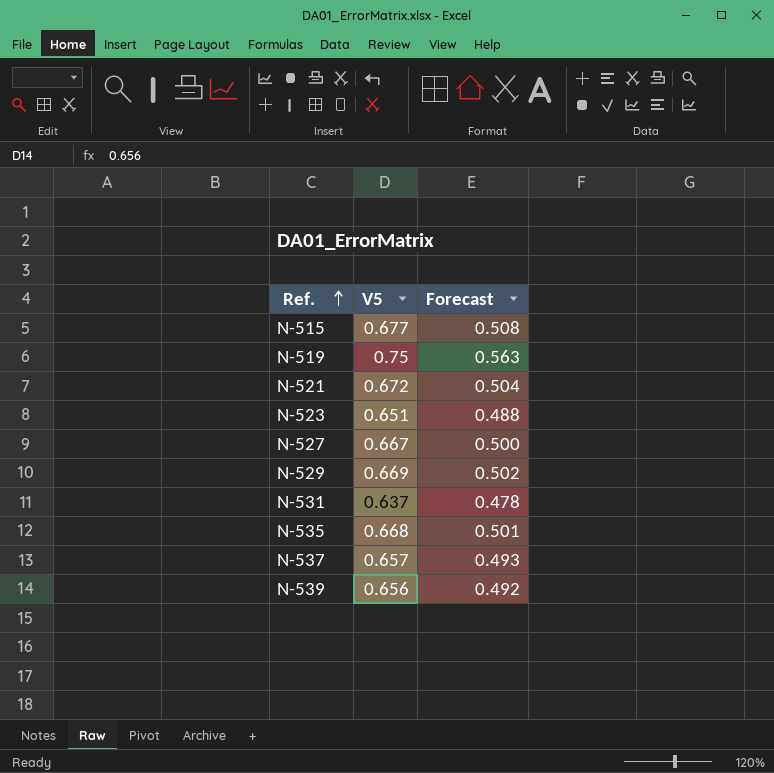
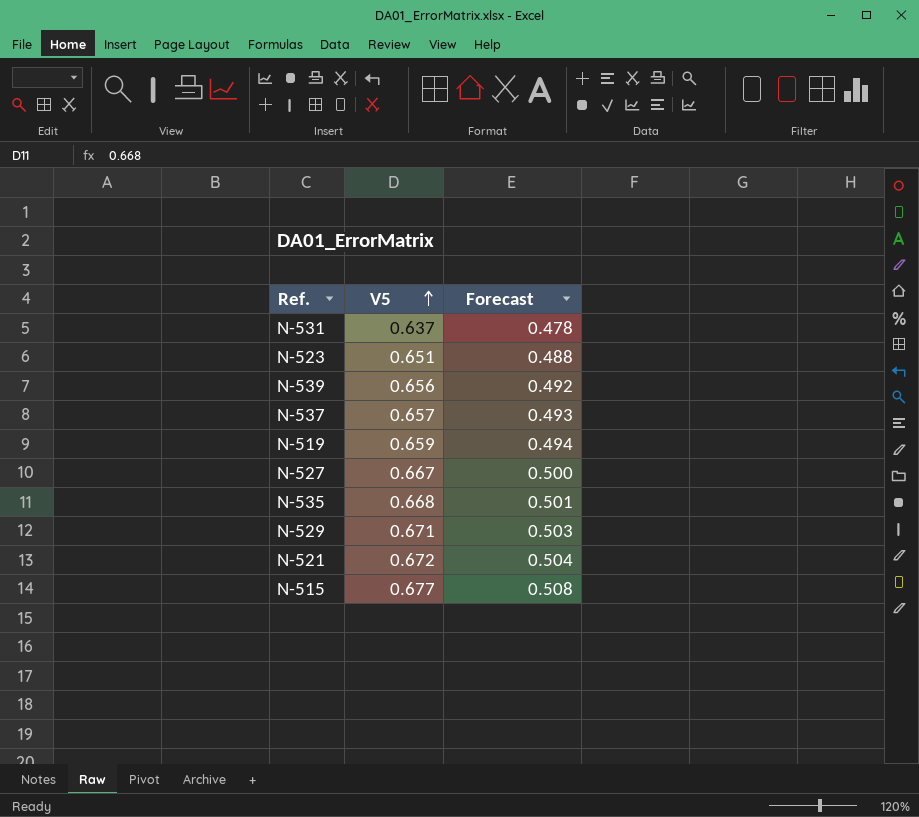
row order: Ref. ascending -> V5 ascending
N-519 | V5: 0.75 -> 0.659
N-519 | Forecast: 0.563 -> 0.494
N-529 | V5: 0.669 -> 0.671
N-529 | Forecast: 0.502 -> 0.503

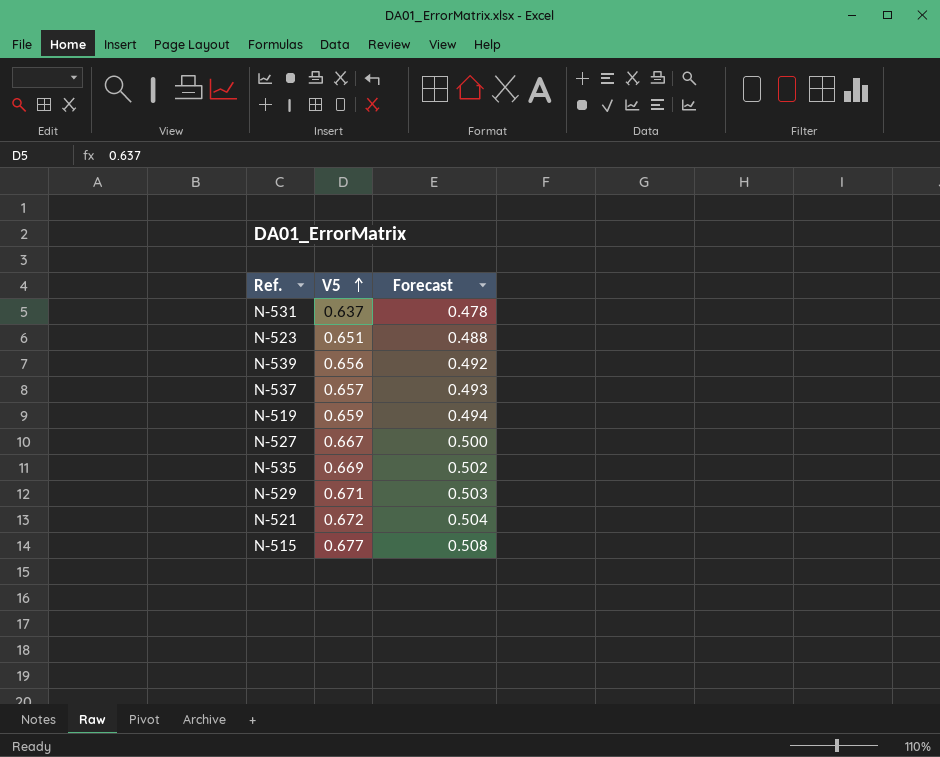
N-535 | V5: 0.668 -> 0.669
N-535 | Forecast: 0.501 -> 0.502

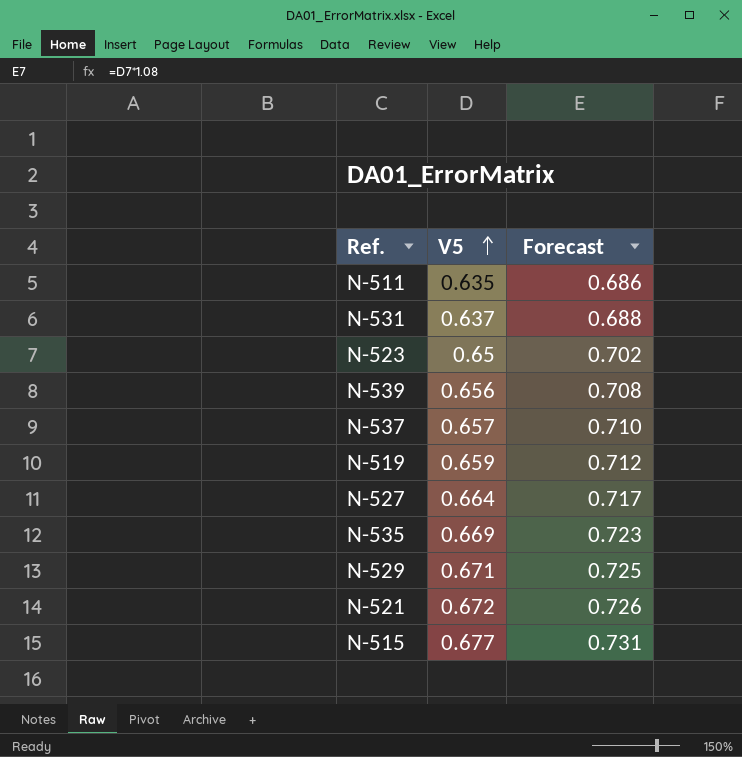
column Forecast | formula: [V5] * 0.75 -> [V5] * 1.08
row N-511: none -> 0.635 | 0.686
N-523 | V5: 0.651 -> 0.65
N-527 | V5: 0.667 -> 0.664

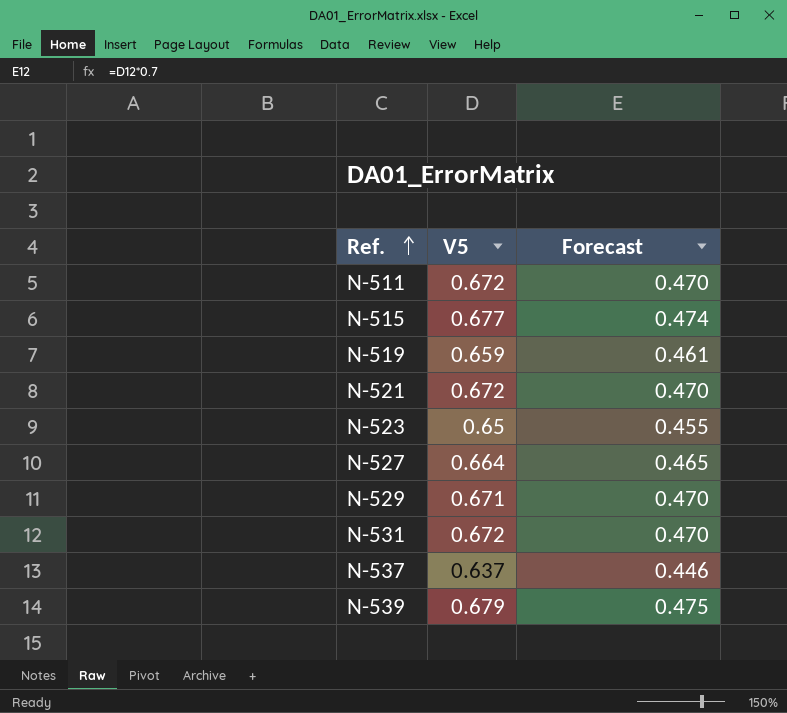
row order: V5 ascending -> Ref. ascending
column Forecast | formula: [V5] * 1.08 -> [V5] * 0.7
row N-535: 0.669 | 0.723 -> none
N-511 | V5: 0.635 -> 0.672
N-531 | V5: 0.637 -> 0.672
N-537 | V5: 0.657 -> 0.637
N-539 | V5: 0.656 -> 0.679

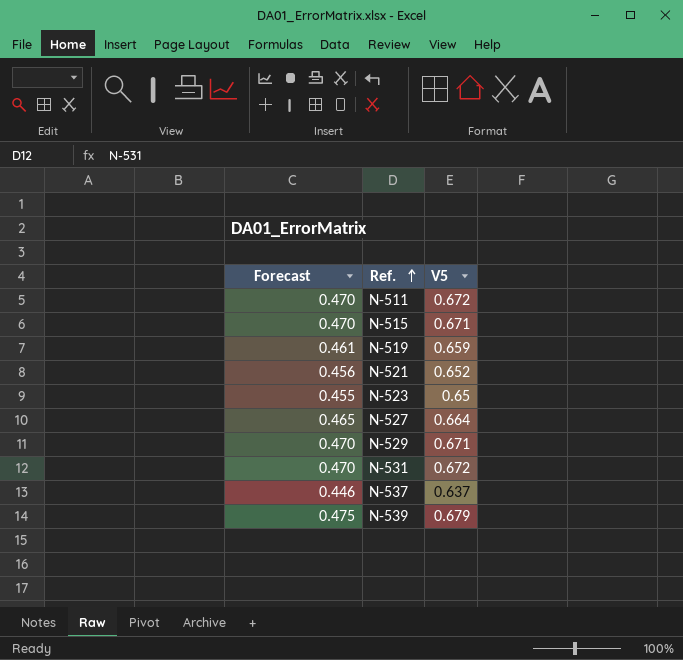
column Forecast | position: 3 -> 1
N-515 | Forecast: 0.474 -> 0.470
N-515 | V5: 0.677 -> 0.671
N-521 | Forecast: 0.470 -> 0.456
N-521 | V5: 0.672 -> 0.652

